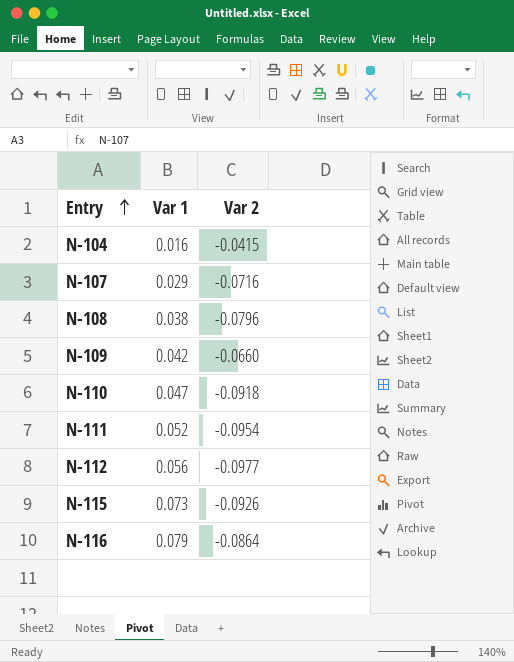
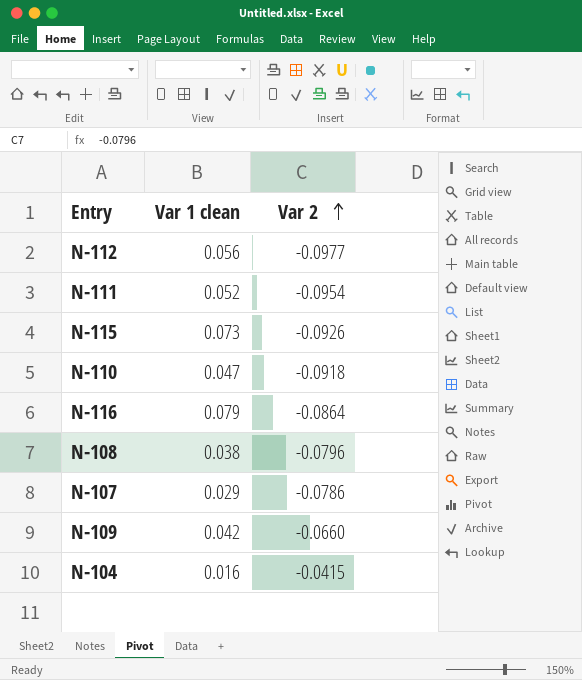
row order: Entry ascending -> Var 2 ascending
column name: Var 1 -> Var 1 clean
N-107 | Var 2: -0.0716 -> -0.0786

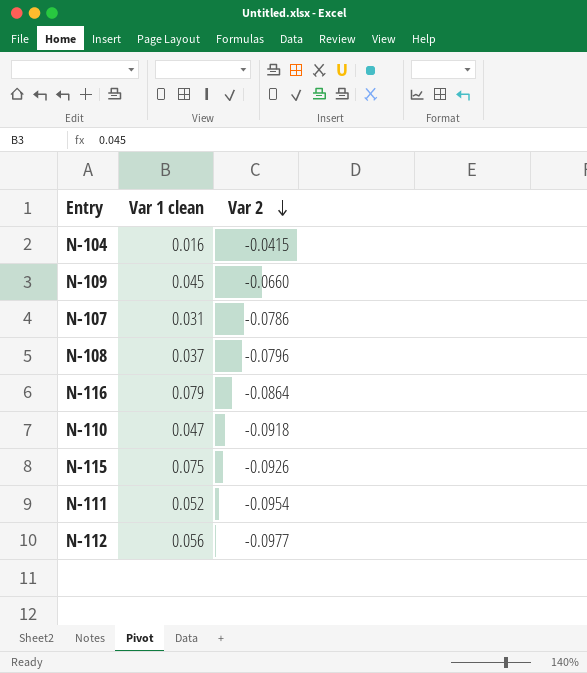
row order: Var 2 ascending -> Var 2 descending
N-109 | Var 1 clean: 0.042 -> 0.045
N-107 | Var 1 clean: 0.029 -> 0.031
N-108 | Var 1 clean: 0.038 -> 0.037
N-115 | Var 1 clean: 0.073 -> 0.075

